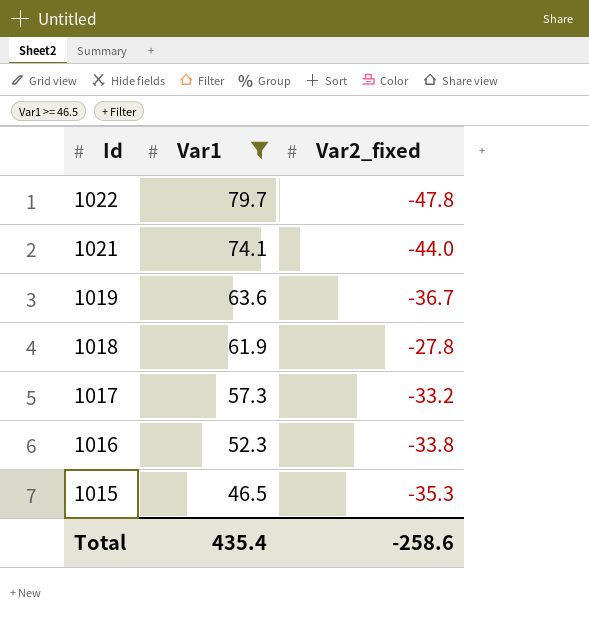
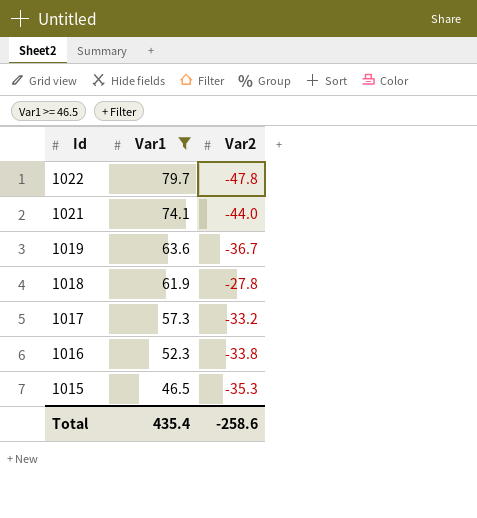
column name: Var2_fixed -> Var2

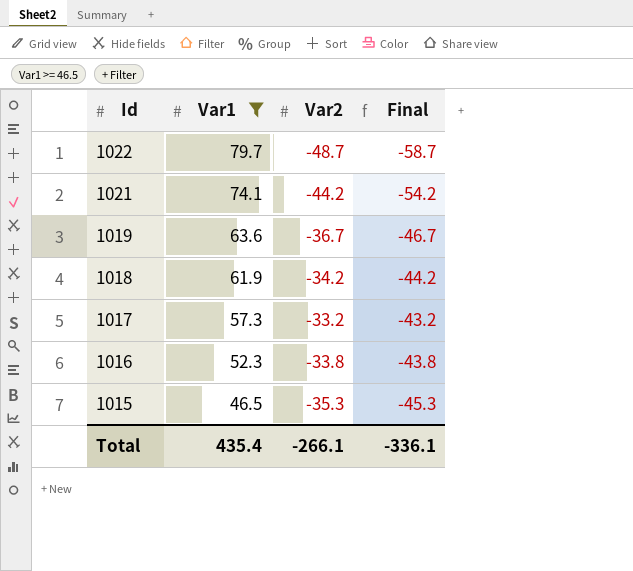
column Final | formula: none -> [Var2] - 10
1022 | Var2: -47.8 -> -48.7
1021 | Var2: -44.0 -> -44.2
1018 | Var2: -27.8 -> -34.2
Total | Var2: -258.6 -> -266.1

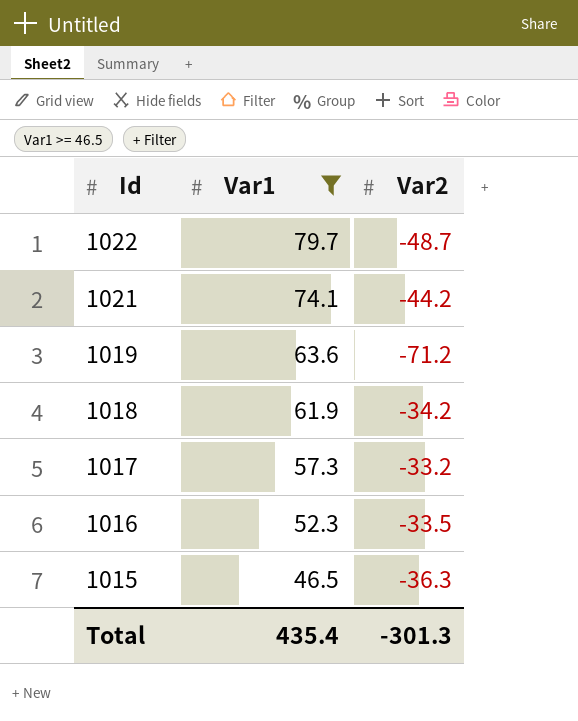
column Final | formula: [Var2] - 10 -> none
1019 | Var2: -36.7 -> -71.2
1016 | Var2: -33.8 -> -33.5
1015 | Var2: -35.3 -> -36.3
Total | Var2: -266.1 -> -301.3

